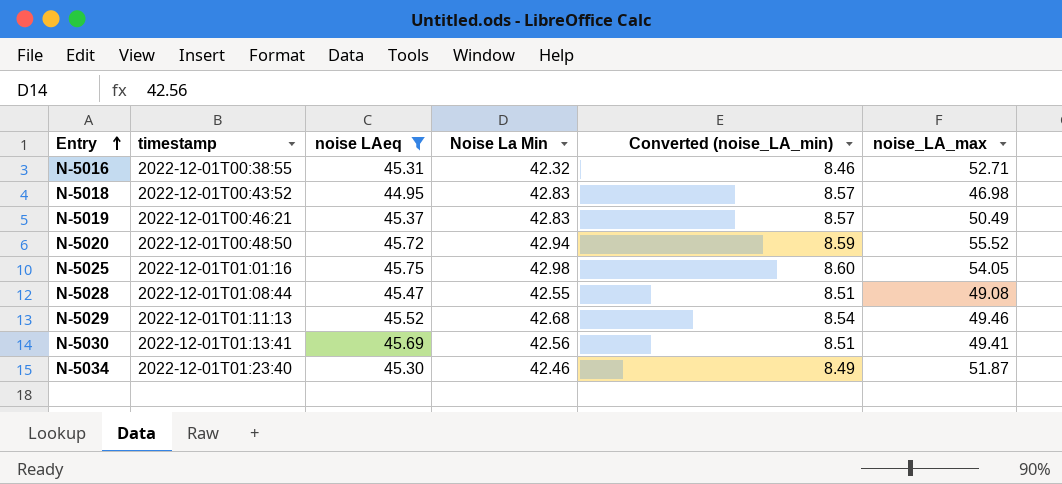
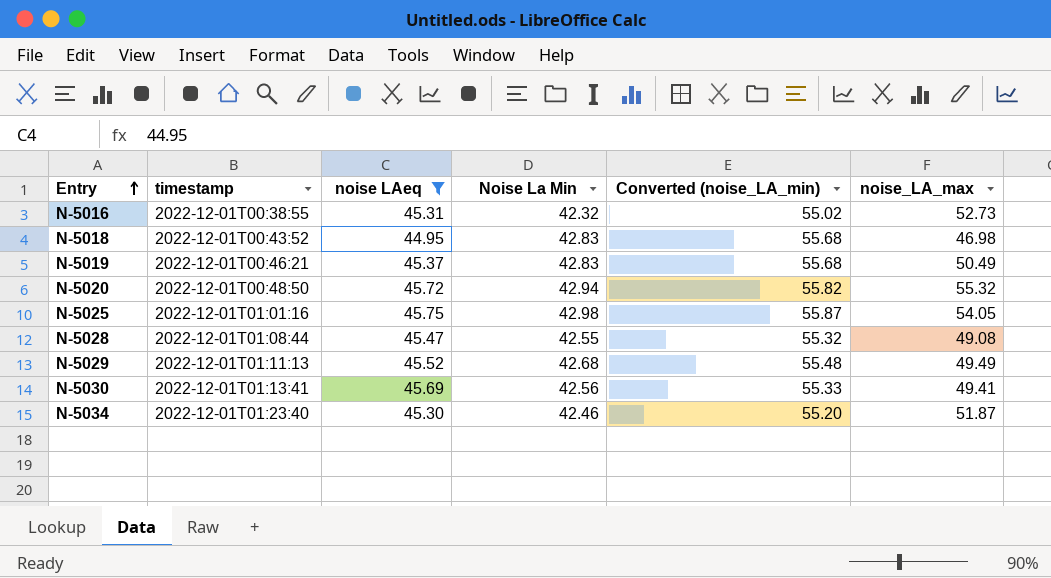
column Converted (noise_LA_min) | formula: [Noise La Min] * 0.2 -> [Noise La Min] * 1.3
N-5016 | noise_LA_max: 52.71 -> 52.73
N-5020 | noise_LA_max: 55.52 -> 55.32
N-5029 | noise_LA_max: 49.46 -> 49.49

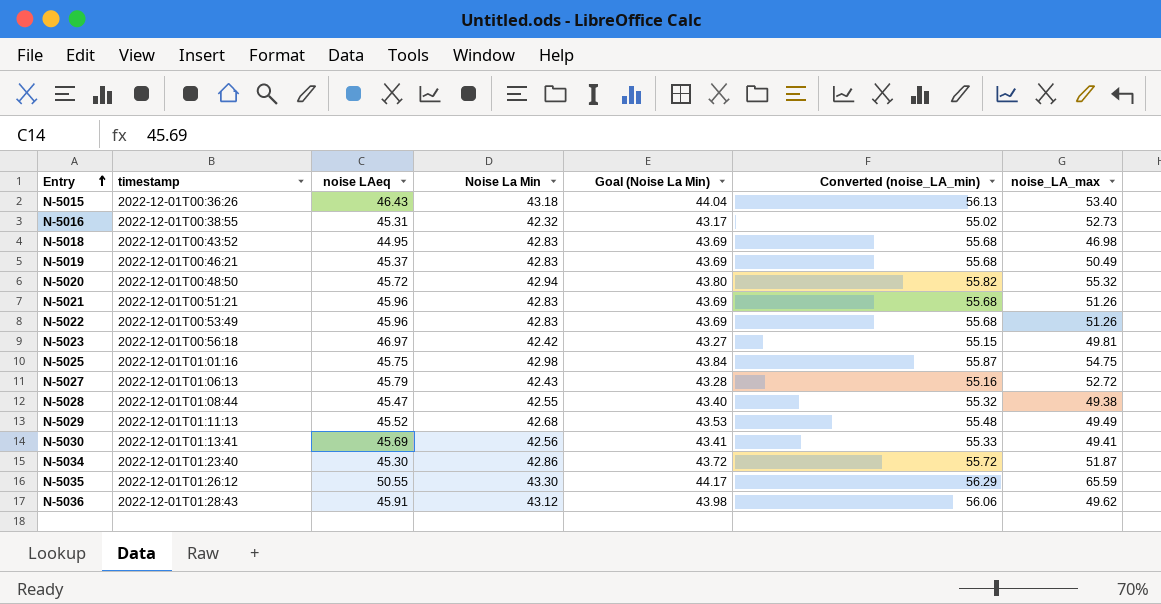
filter: noise LAeq <= 45.75 -> none
column Goal (Noise La Min) | formula: none -> [Noise La Min] * 1.02
N-5025 | noise_LA_max: 54.05 -> 54.75
N-5028 | noise_LA_max: 49.08 -> 49.38
N-5034 | Noise La Min: 42.46 -> 42.86
N-5034 | Converted (noise_LA_min): 55.20 -> 55.72

